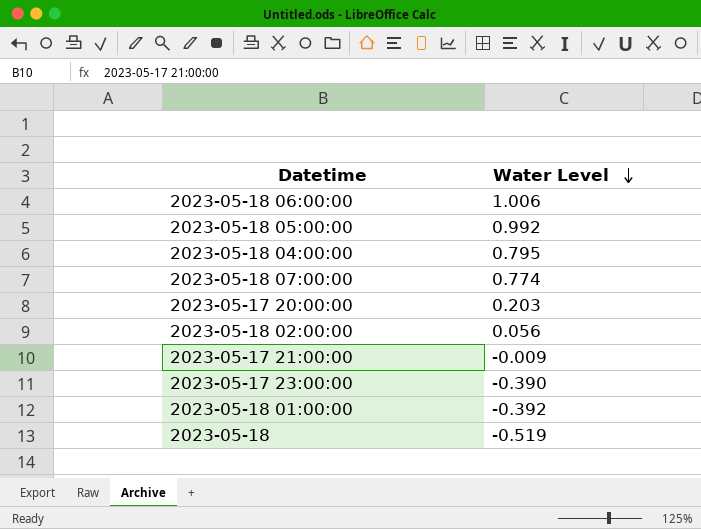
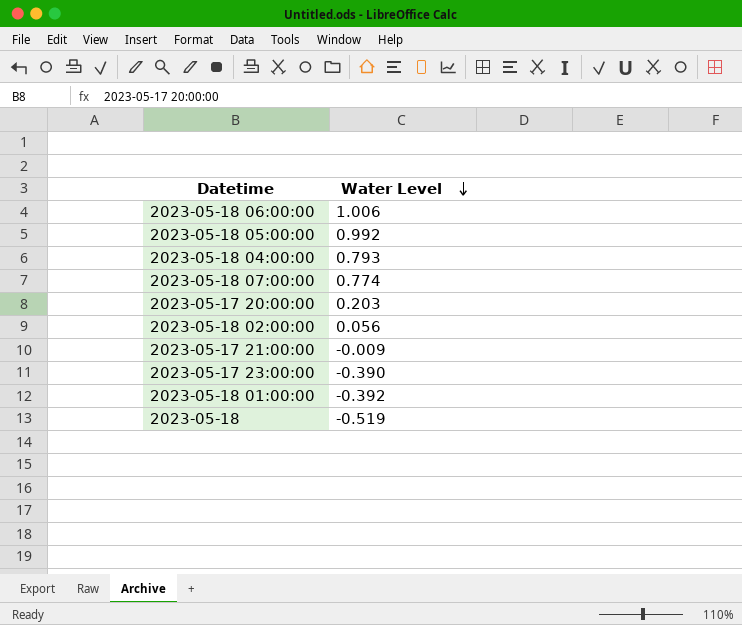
2023-05-18 04:00:00 | Water Level: 0.795 -> 0.793

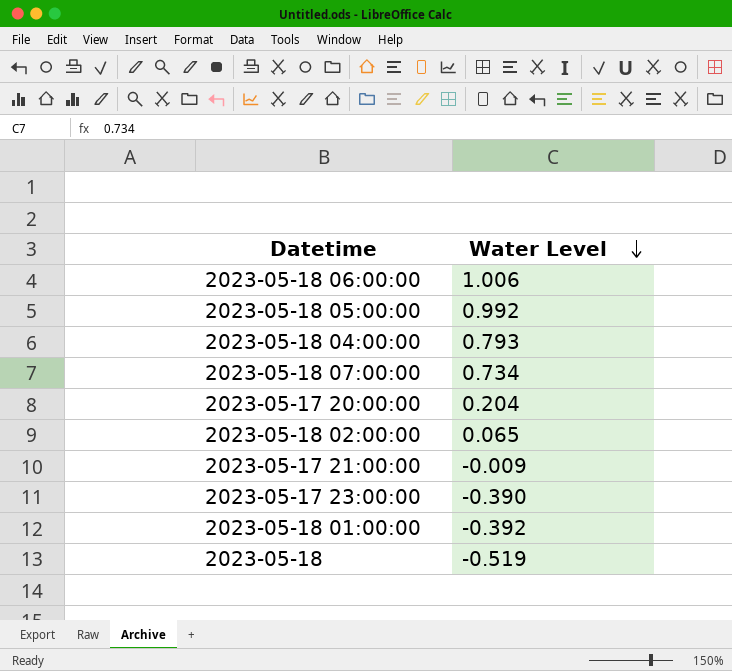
2023-05-18 07:00:00 | Water Level: 0.774 -> 0.734
2023-05-17 20:00:00 | Water Level: 0.203 -> 0.204
2023-05-18 02:00:00 | Water Level: 0.056 -> 0.065

